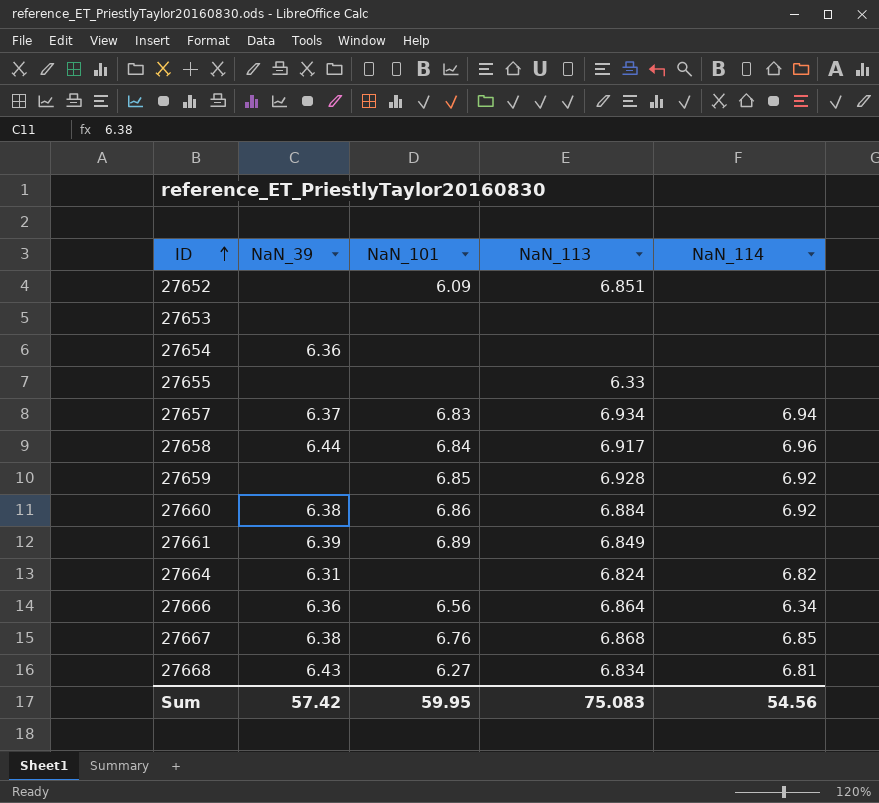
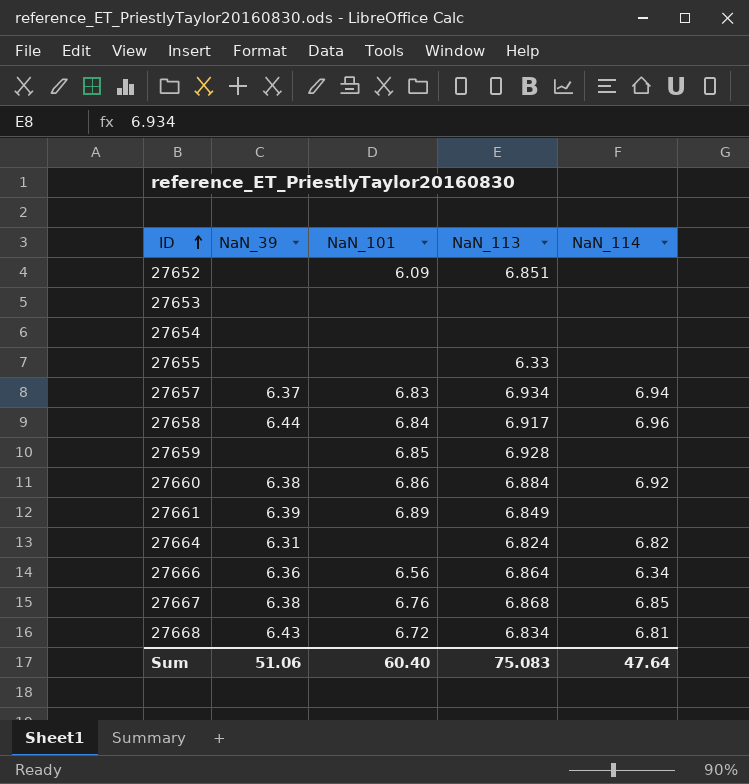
27654 | NaN_39: 6.36 -> none
27659 | NaN_114: 6.92 -> none
27668 | NaN_101: 6.27 -> 6.72
Sum | NaN_39: 57.42 -> 51.06
Sum | NaN_101: 59.95 -> 60.40
Sum | NaN_114: 54.56 -> 47.64

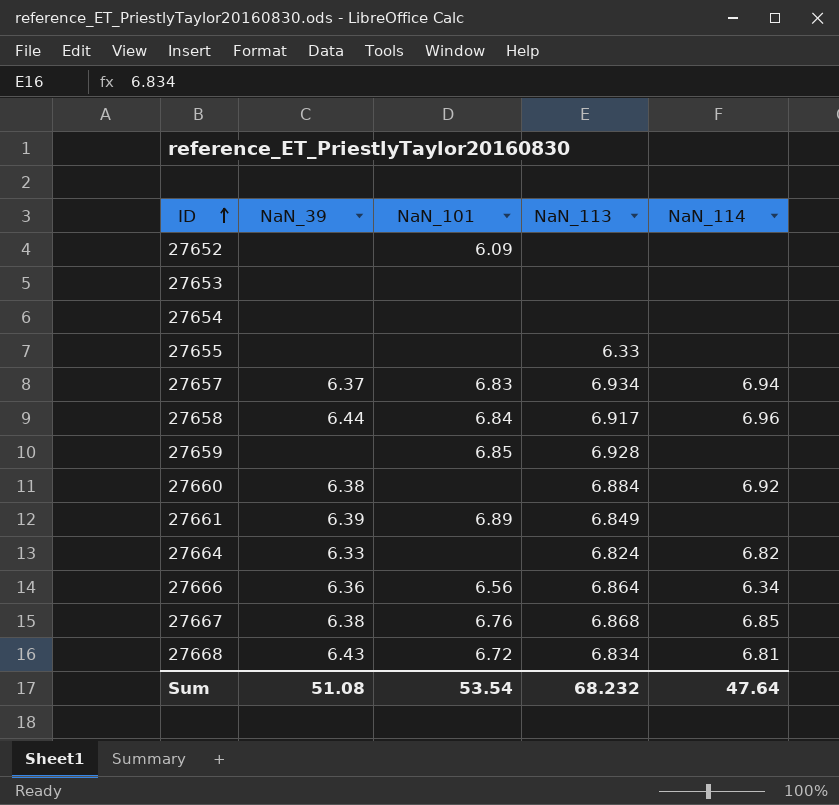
27652 | NaN_113: 6.851 -> none
27660 | NaN_101: 6.86 -> none
27664 | NaN_39: 6.31 -> 6.33
Sum | NaN_39: 51.06 -> 51.08
Sum | NaN_101: 60.40 -> 53.54
Sum | NaN_113: 75.083 -> 68.232

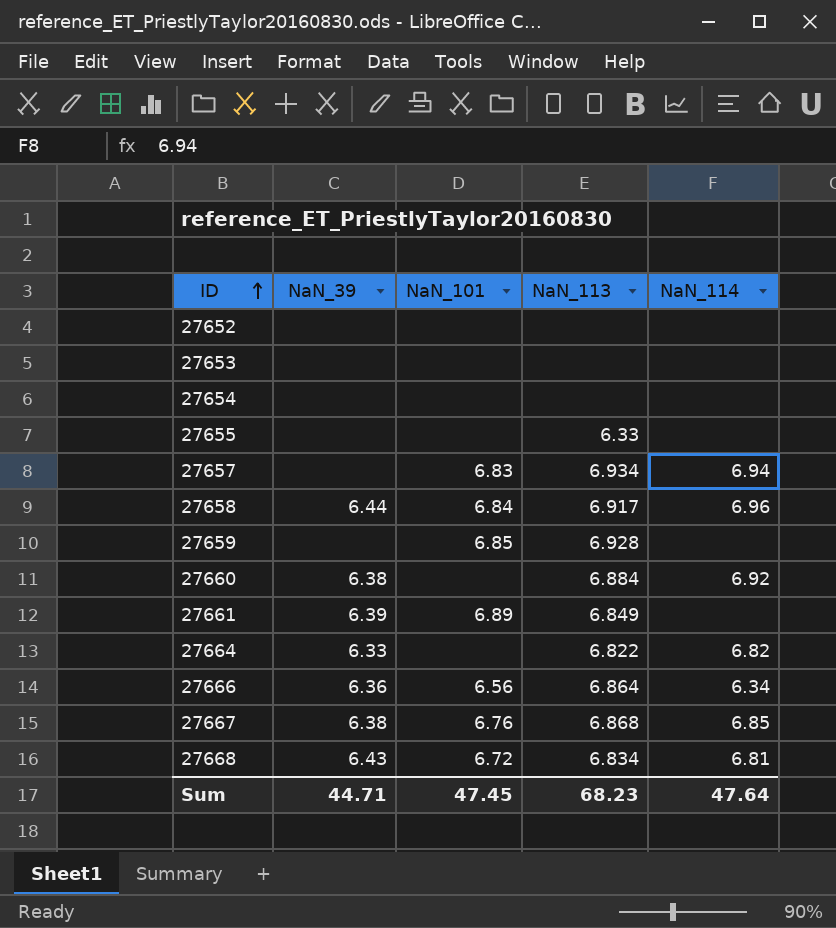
27652 | NaN_101: 6.09 -> none
27657 | NaN_39: 6.37 -> none
27664 | NaN_113: 6.824 -> 6.822
Sum | NaN_39: 51.08 -> 44.71
Sum | NaN_101: 53.54 -> 47.45
Sum | NaN_113: 68.232 -> 68.23

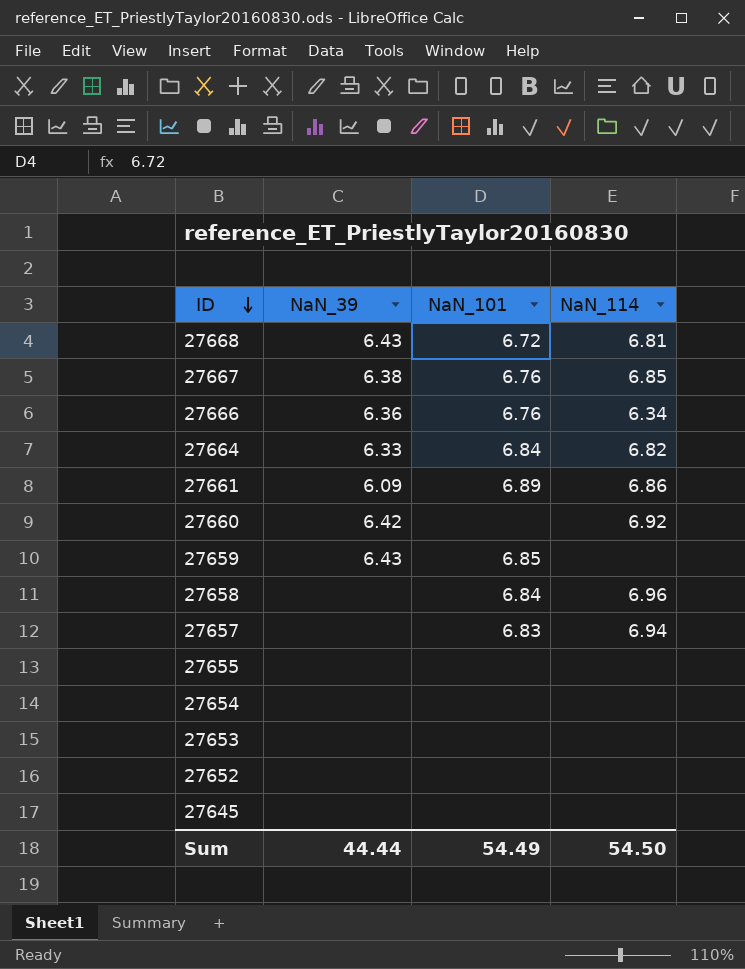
row order: ID ascending -> ID descending
column NaN_113 | position: 4 -> none
27666 | NaN_101: 6.56 -> 6.76
27664 | NaN_101: none -> 6.84
27661 | NaN_39: 6.39 -> 6.09
27661 | NaN_114: none -> 6.86
27660 | NaN_39: 6.38 -> 6.42
27659 | NaN_39: none -> 6.43
27658 | NaN_39: 6.44 -> none
row 27645: none -> none | none | none
Sum | NaN_39: 44.71 -> 44.44
Sum | NaN_101: 47.45 -> 54.49
Sum | NaN_114: 47.64 -> 54.50

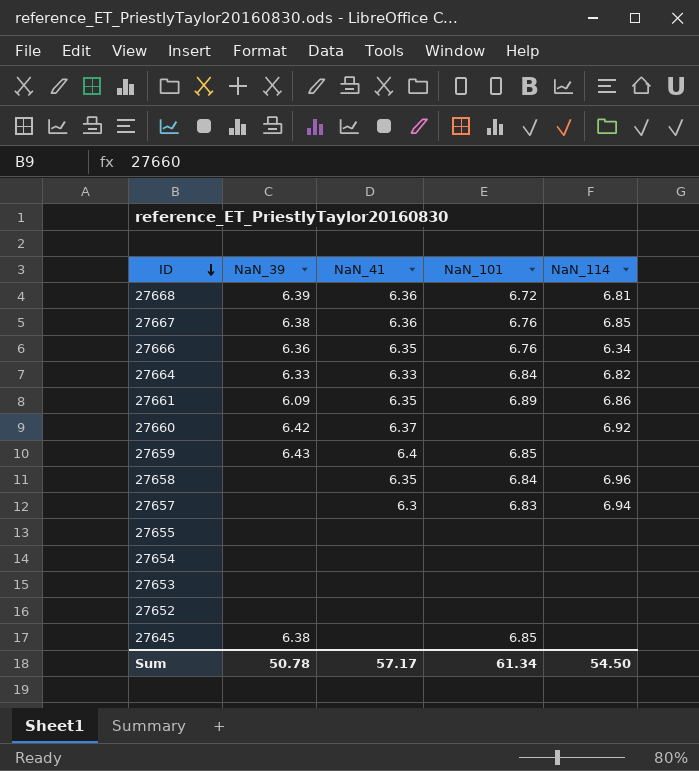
column NaN_41 | position: none -> 3
27668 | NaN_39: 6.43 -> 6.39
27645 | NaN_39: none -> 6.38
27645 | NaN_101: none -> 6.85
Sum | NaN_39: 44.44 -> 50.78
Sum | NaN_101: 54.49 -> 61.34

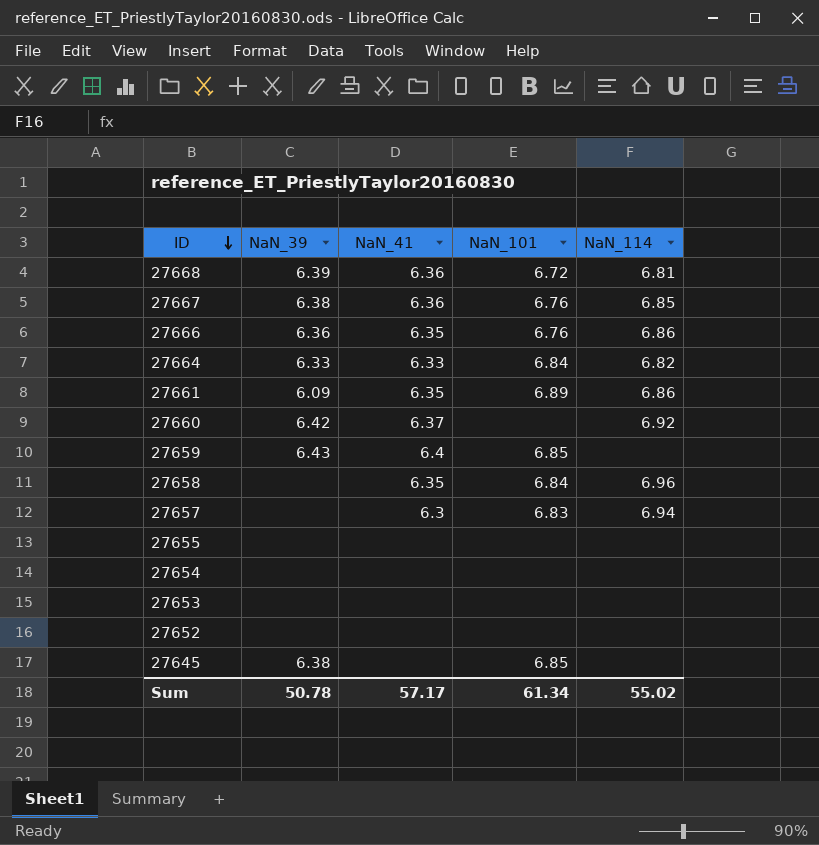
27666 | NaN_114: 6.34 -> 6.86
Sum | NaN_114: 54.50 -> 55.02

